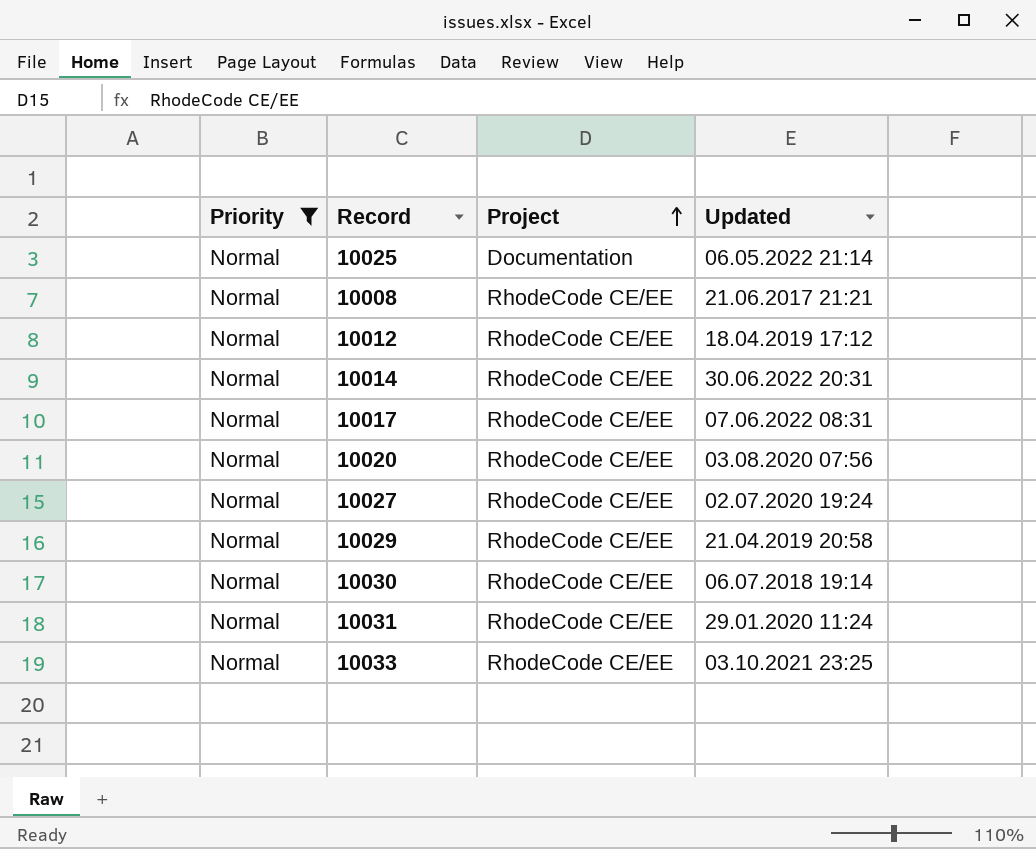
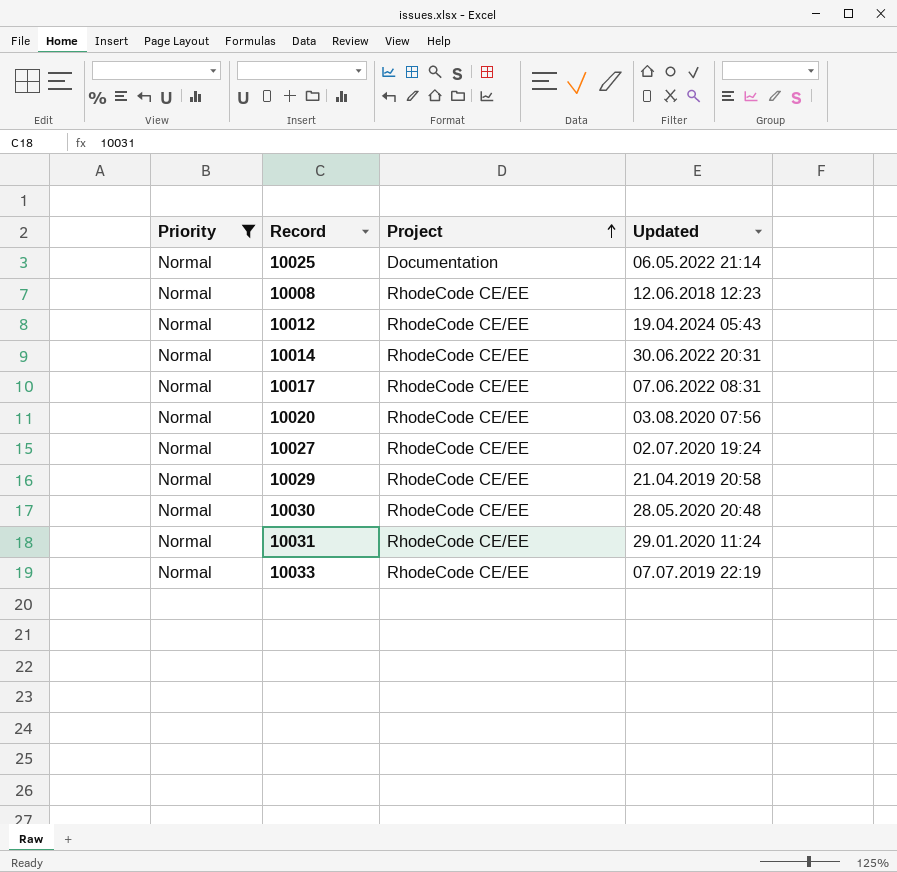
10008 | Updated: 21.06.2017 21:21 -> 12.06.2018 12:23
10012 | Updated: 18.04.2019 17:12 -> 19.04.2024 05:43
10030 | Updated: 06.07.2018 19:14 -> 28.05.2020 20:48
10033 | Updated: 03.10.2021 23:25 -> 07.07.2019 22:19

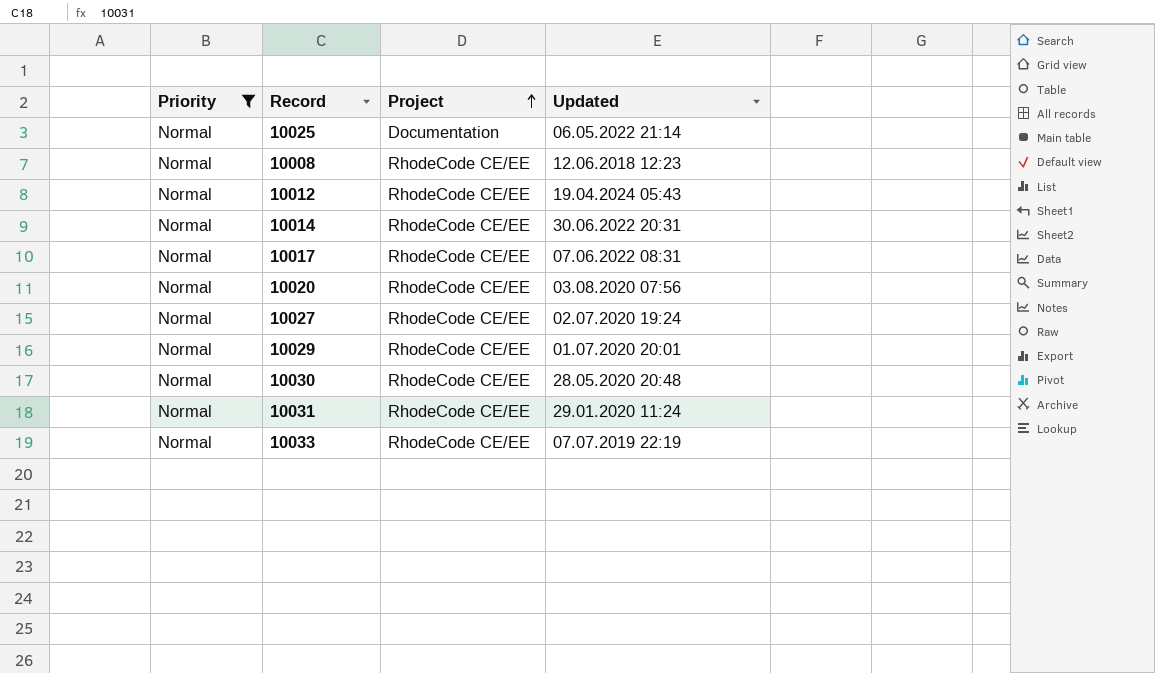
10029 | Updated: 21.04.2019 20:58 -> 01.07.2020 20:01

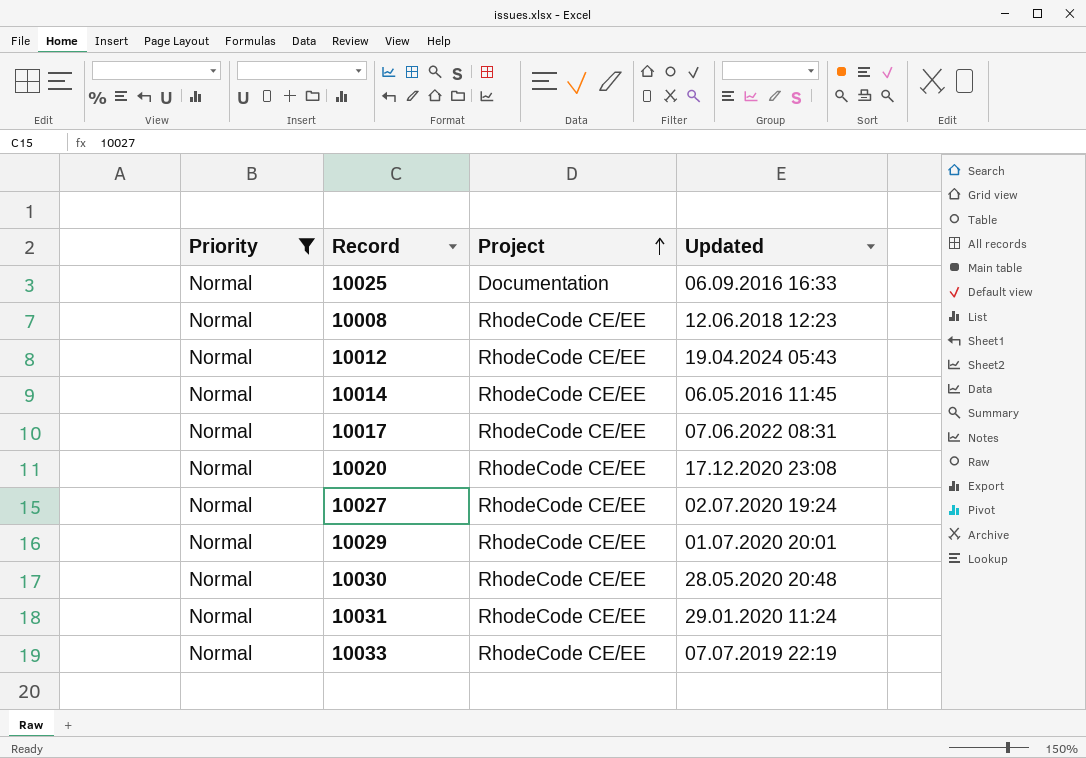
10025 | Updated: 06.05.2022 21:14 -> 06.09.2016 16:33
10014 | Updated: 30.06.2022 20:31 -> 06.05.2016 11:45
10020 | Updated: 03.08.2020 07:56 -> 17.12.2020 23:08

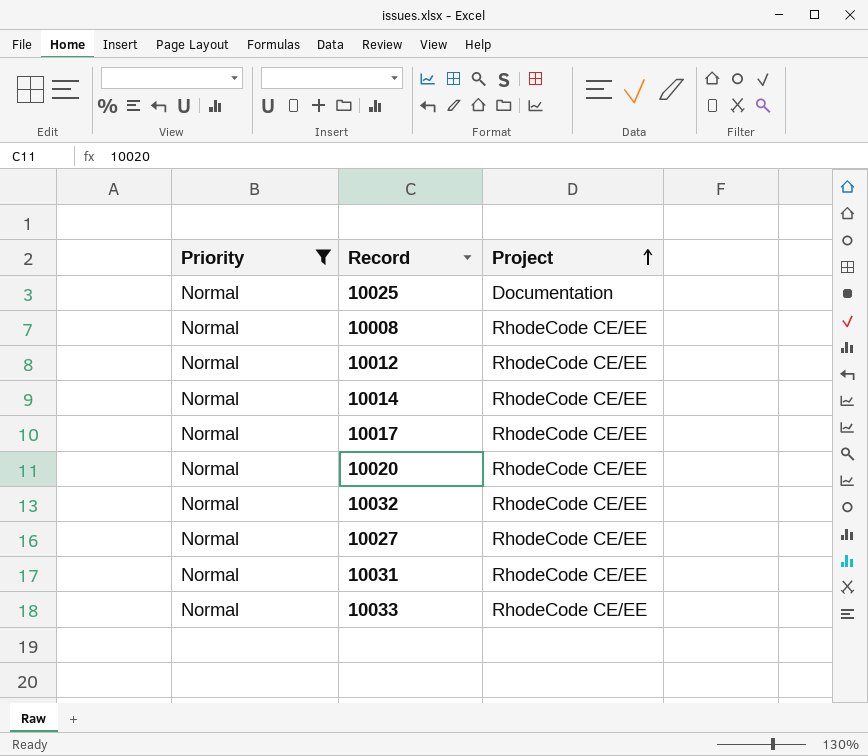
column Updated | position: 4 -> none
row 10029: Normal | RhodeCode CE/EE | 01.07.2020 20:01 -> none
row 10030: Normal | RhodeCode CE/EE | 28.05.2020 20:48 -> none
row 10032: none -> Normal | RhodeCode CE/EE

